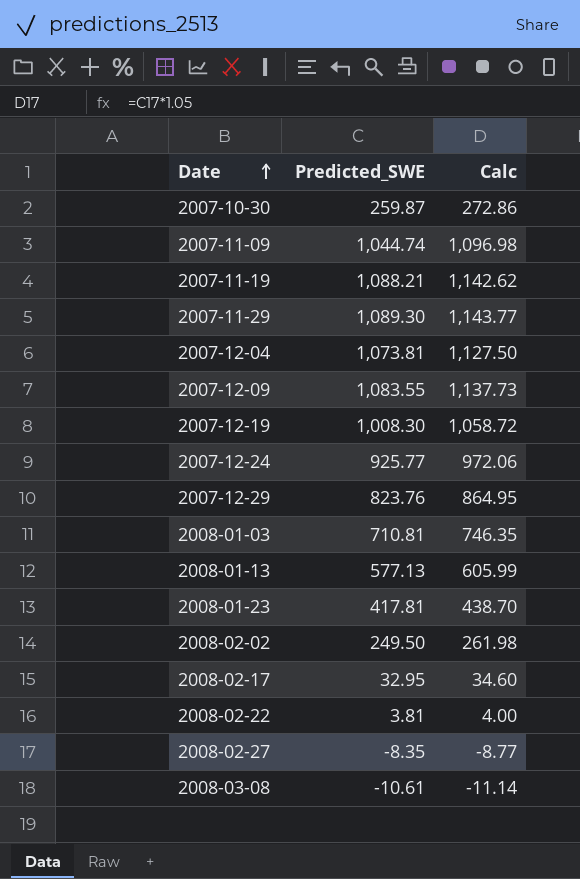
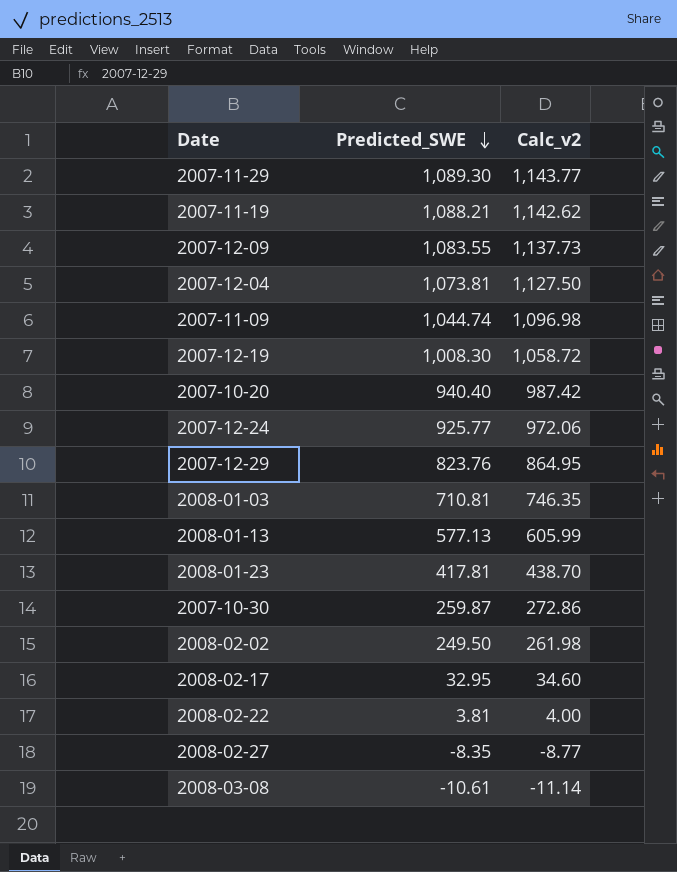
row order: Date ascending -> Predicted_SWE descending
column name: Calc -> Calc_v2
row 2007-10-20: none -> 940.40 | 987.42

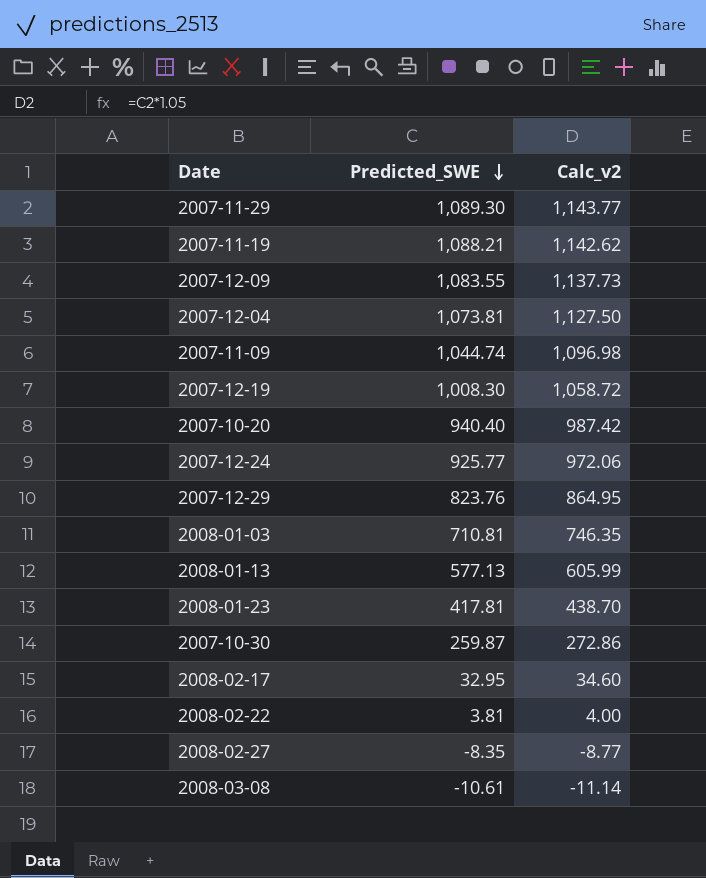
row 2008-02-02: 249.50 | 261.98 -> none

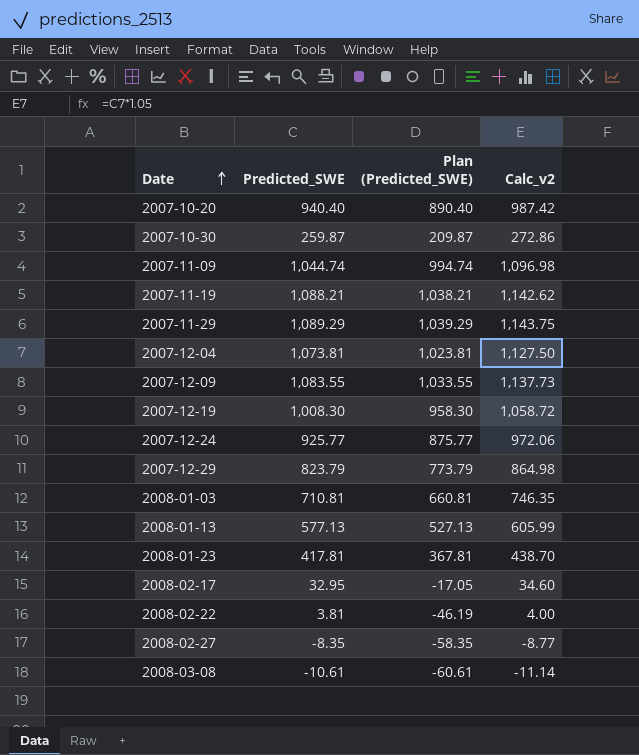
row order: Predicted_SWE descending -> Date ascending
column Plan (Predicted_SWE) | formula: none -> [Predicted_SWE] - 50
2007-11-29 | Predicted_SWE: 1,089.30 -> 1,089.29
2007-11-29 | Calc_v2: 1,143.77 -> 1,143.75
2007-12-29 | Predicted_SWE: 823.76 -> 823.79
2007-12-29 | Calc_v2: 864.95 -> 864.98

